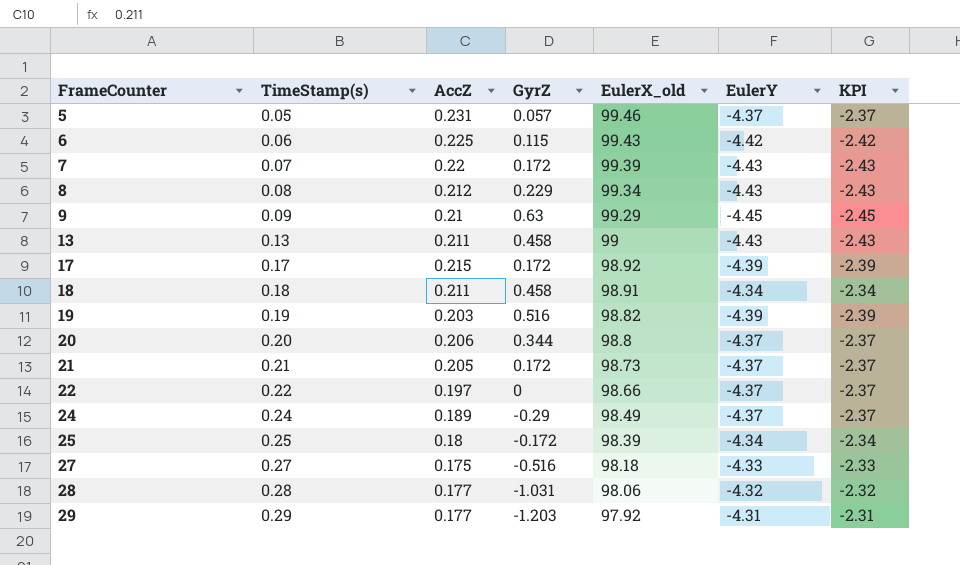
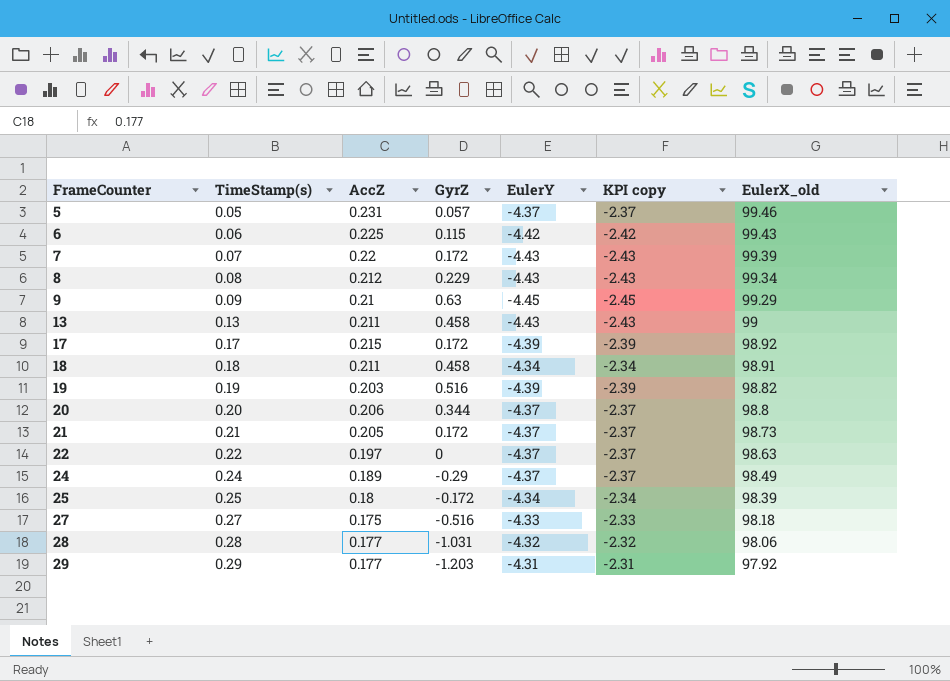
column name: KPI -> KPI copy
column EulerX_old | position: 5 -> 7
22 | EulerX_old: 98.66 -> 98.63

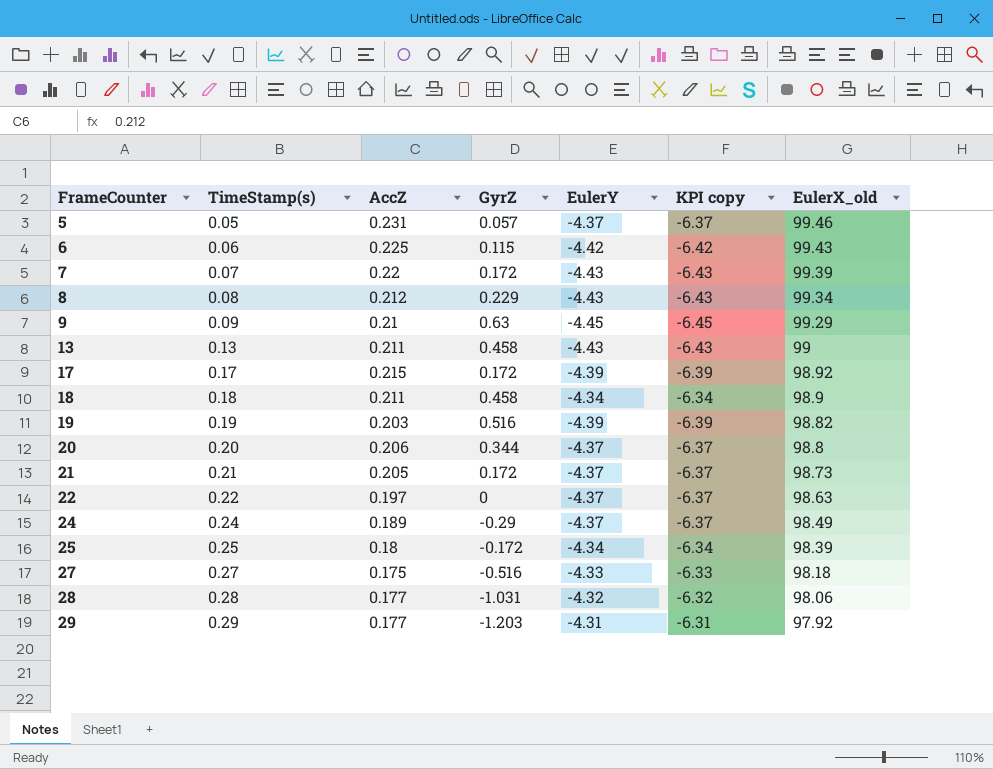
column KPI copy | formula: [EulerY] + 2 -> [EulerY] - 2
18 | EulerX_old: 98.91 -> 98.9

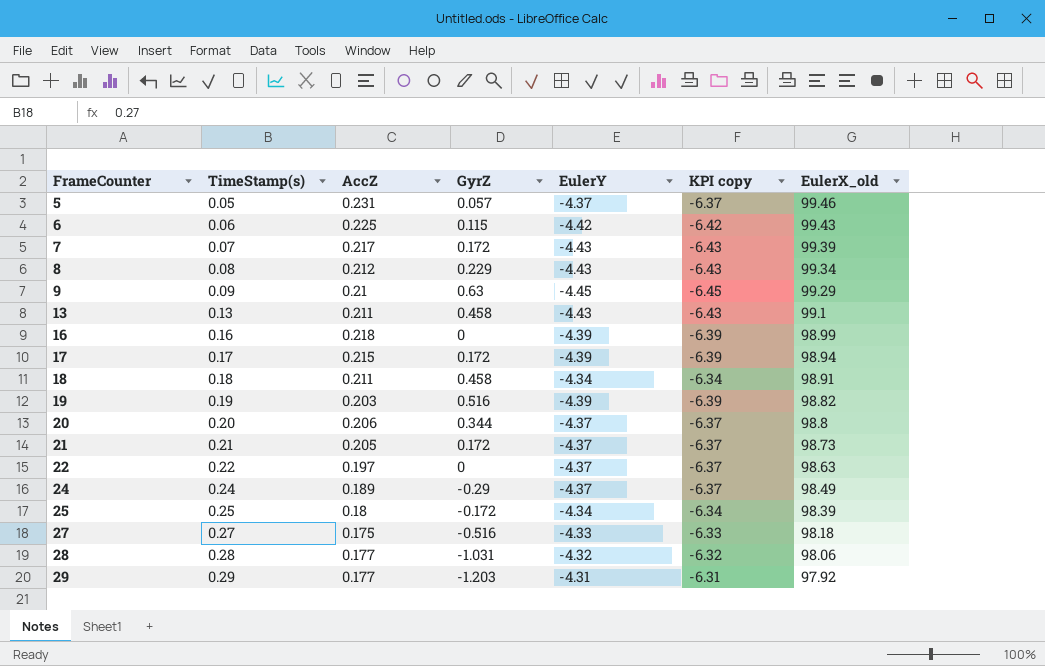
7 | AccZ: 0.22 -> 0.217
13 | EulerX_old: 99 -> 99.1
row 16: none -> 0.16 | 0.218 | 0 | -4.39 | -6.39 | 98.99
17 | EulerX_old: 98.92 -> 98.94
18 | EulerX_old: 98.9 -> 98.91

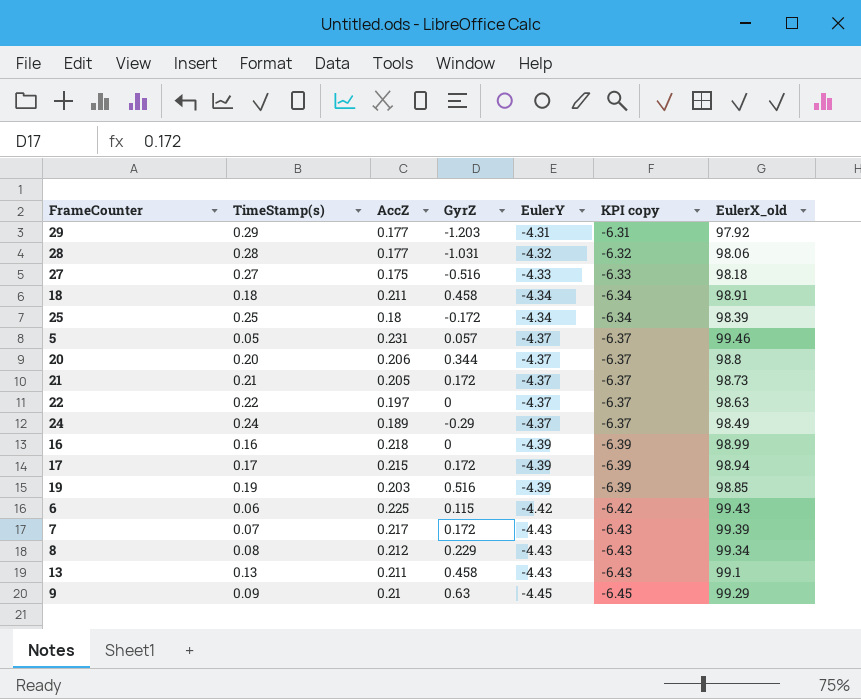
row order: FrameCounter ascending -> EulerY descending
19 | EulerX_old: 98.82 -> 98.85

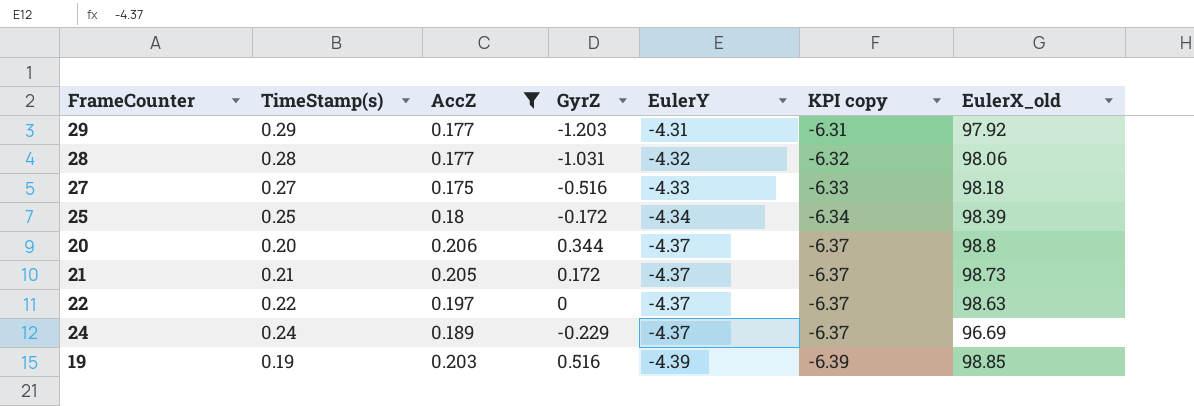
filter: none -> AccZ <= 0.206
24 | GyrZ: -0.29 -> -0.229
24 | EulerX_old: 98.49 -> 96.69

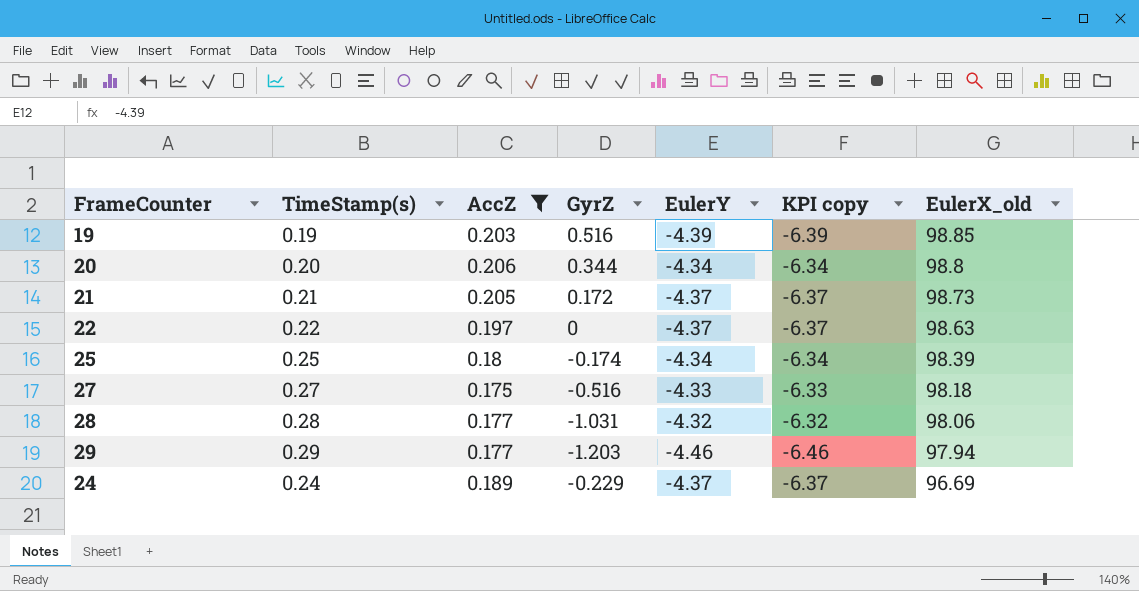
row order: EulerY descending -> EulerX_old descending
20 | EulerY: -4.37 -> -4.34
20 | KPI copy: -6.37 -> -6.34
25 | GyrZ: -0.172 -> -0.174
29 | EulerY: -4.31 -> -4.46
29 | KPI copy: -6.31 -> -6.46
29 | EulerX_old: 97.92 -> 97.94

